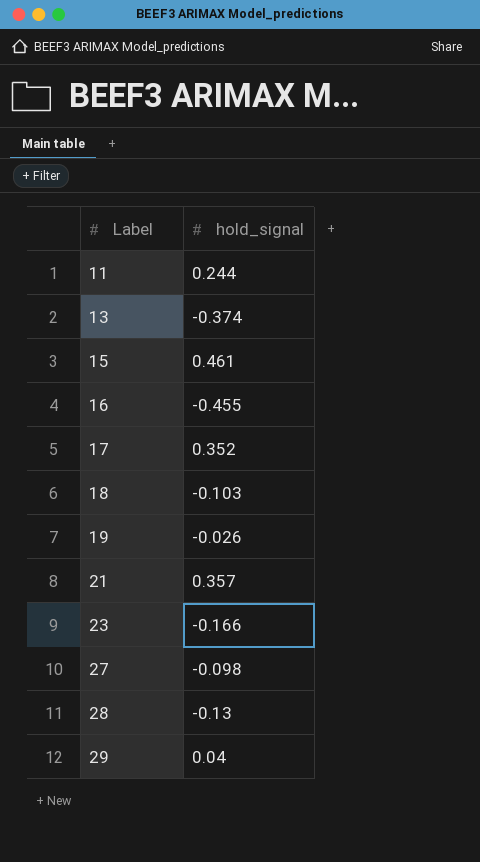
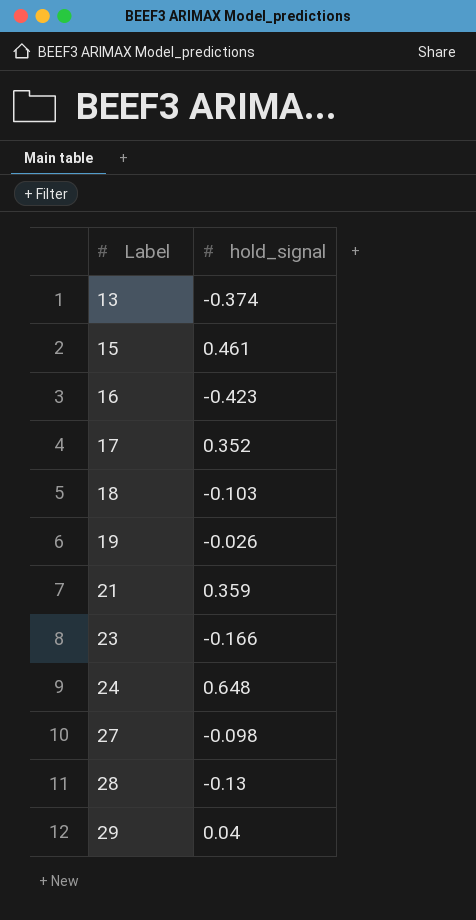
row 11: 0.244 -> none
16 | hold_signal: -0.455 -> -0.423
21 | hold_signal: 0.357 -> 0.359
row 24: none -> 0.648

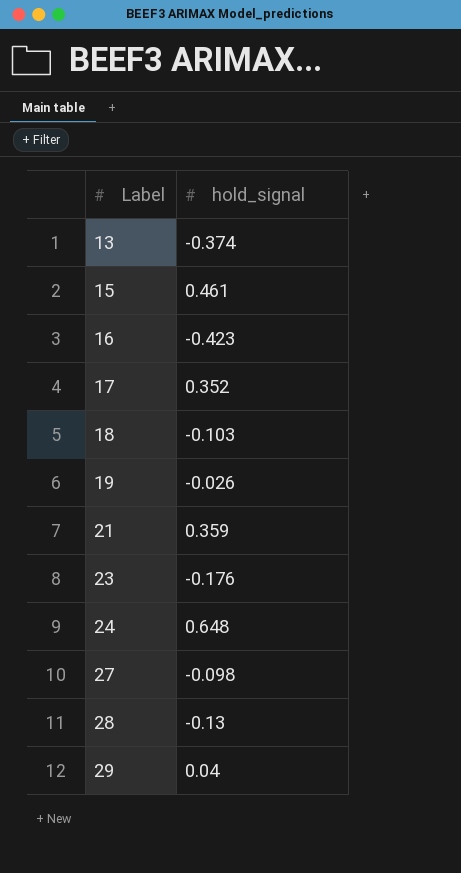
23 | hold_signal: -0.166 -> -0.176

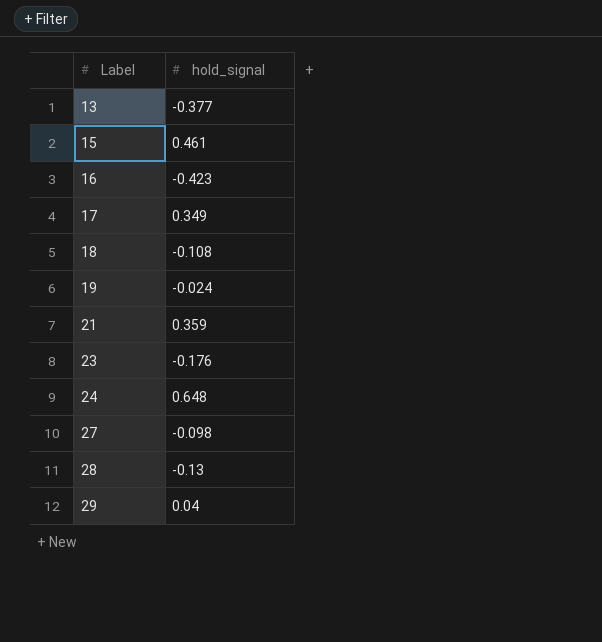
13 | hold_signal: -0.374 -> -0.377
17 | hold_signal: 0.352 -> 0.349
18 | hold_signal: -0.103 -> -0.108
19 | hold_signal: -0.026 -> -0.024

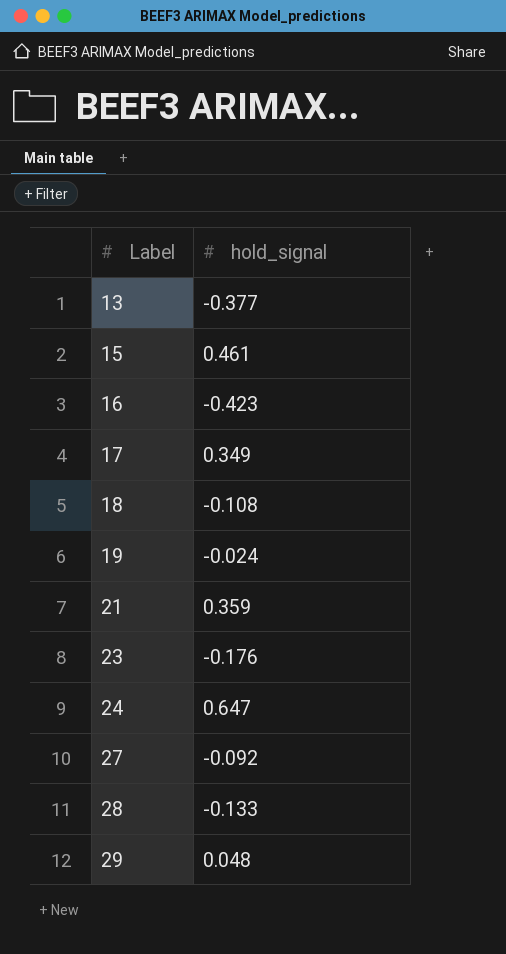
24 | hold_signal: 0.648 -> 0.647
27 | hold_signal: -0.098 -> -0.092
28 | hold_signal: -0.13 -> -0.133
29 | hold_signal: 0.04 -> 0.048

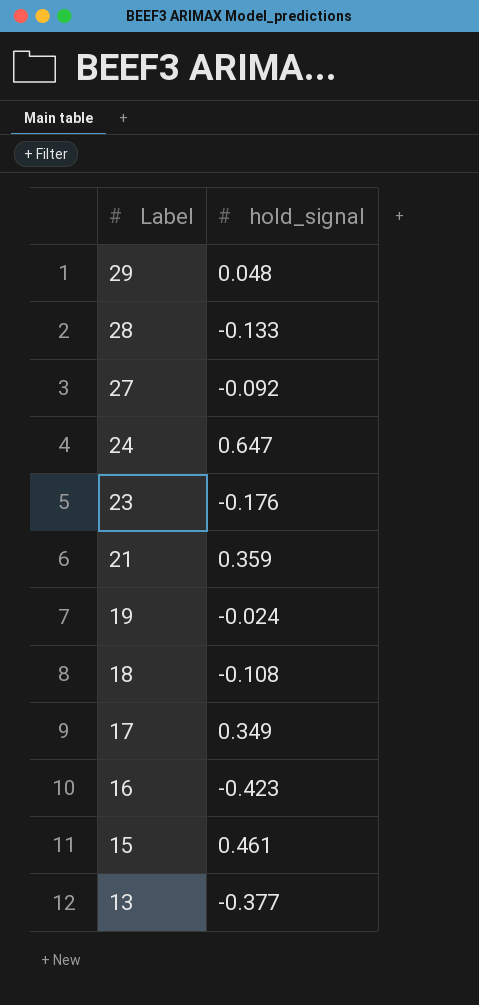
row order: Label ascending -> Label descending

